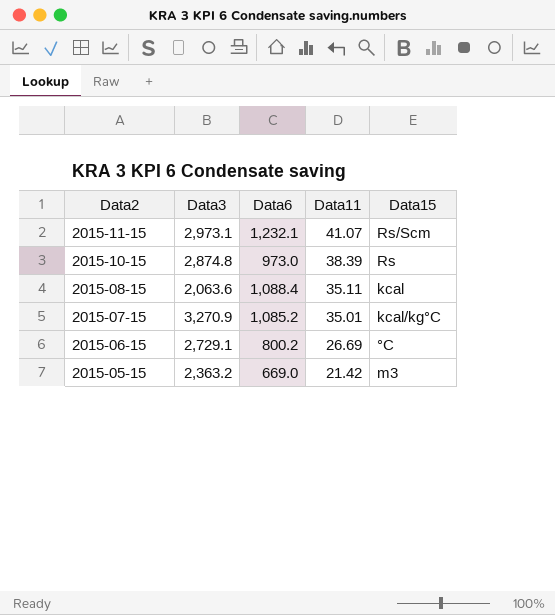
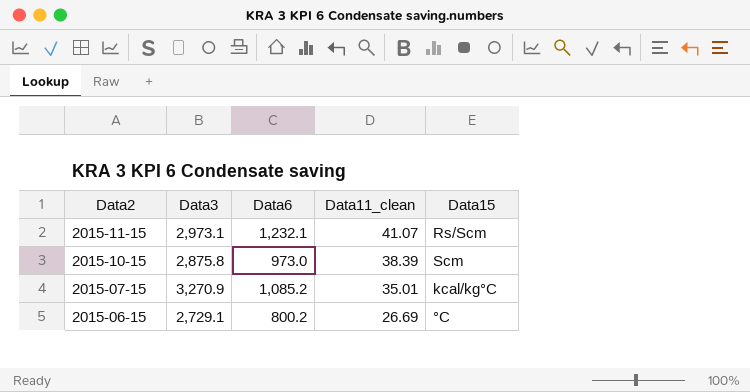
column name: Data11 -> Data11_clean
row 2015-08-15: 2,063.6 | 1,088.4 | 35.11 | kcal -> none
row 2015-05-15: 2,363.2 | 669.0 | 21.42 | m3 -> none
2015-10-15 | Data3: 2,874.8 -> 2,875.8
2015-10-15 | Data15: Rs -> Scm

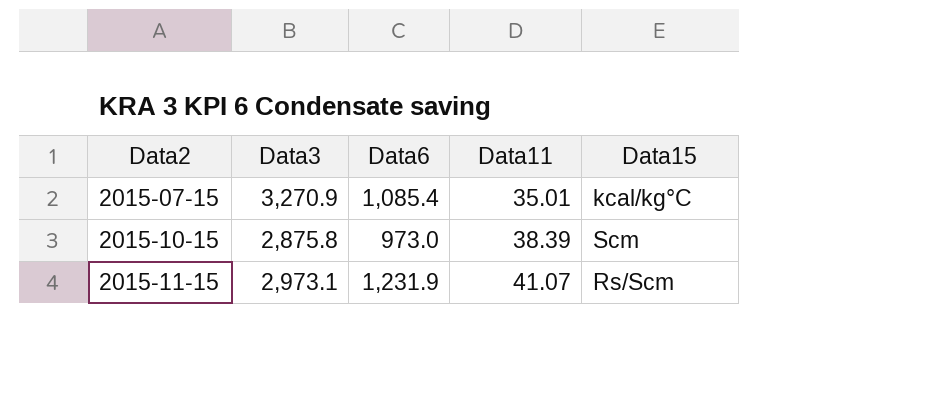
row order: Data2 descending -> Data2 ascending
column name: Data11_clean -> Data11
row 2015-06-15: 2,729.1 | 800.2 | 26.69 | °C -> none
2015-07-15 | Data6: 1,085.2 -> 1,085.4
2015-11-15 | Data6: 1,232.1 -> 1,231.9

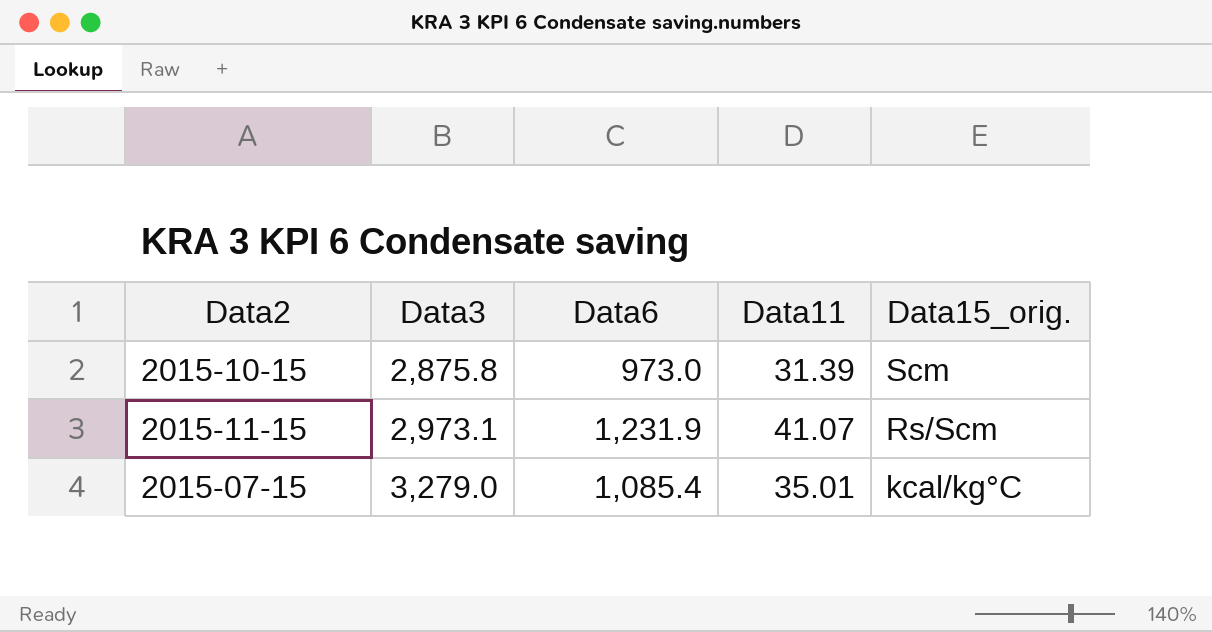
row order: Data2 ascending -> Data3 ascending
column name: Data15 -> Data15_orig.
2015-10-15 | Data11: 38.39 -> 31.39
2015-07-15 | Data3: 3,270.9 -> 3,279.0

